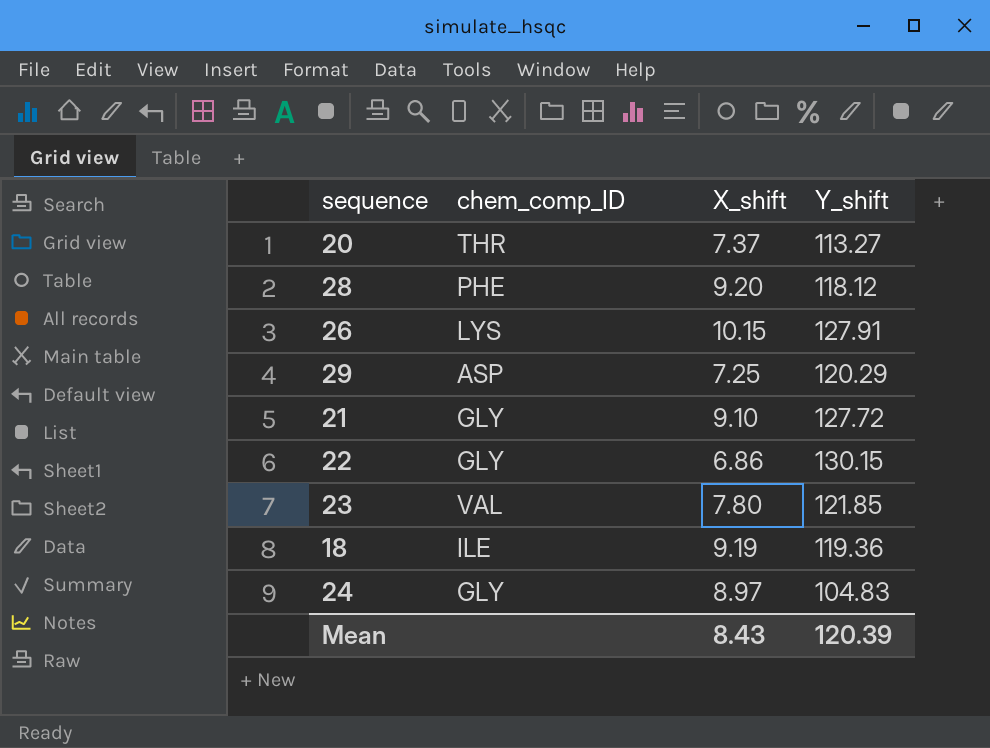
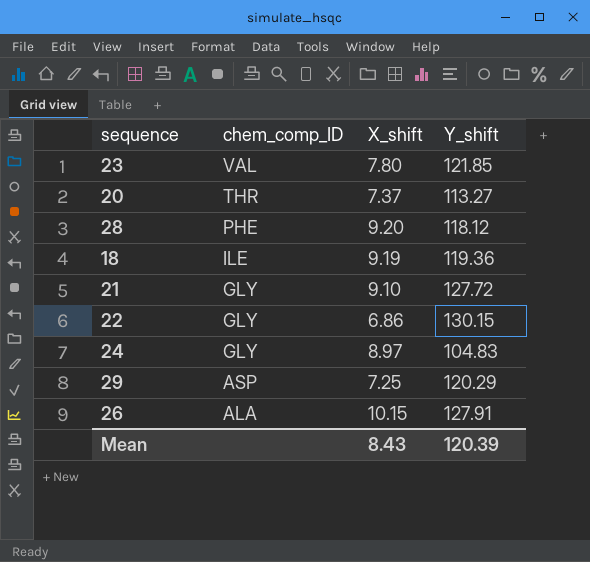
row order: none -> chem_comp_ID descending
26 | chem_comp_ID: LYS -> ALA

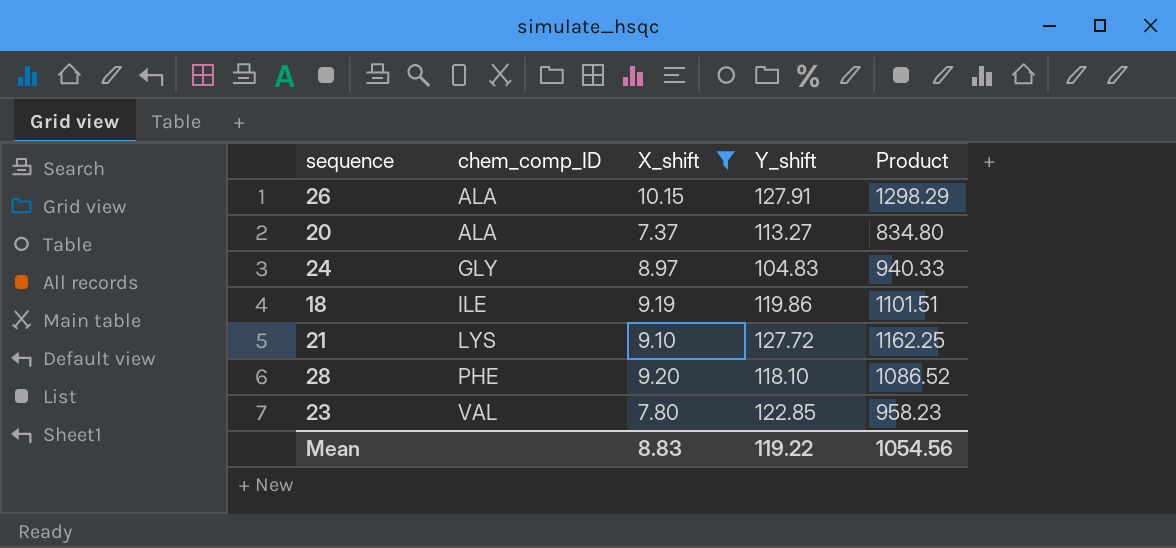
filter: none -> X_shift >= 7.37
row order: chem_comp_ID descending -> chem_comp_ID ascending
column Product | formula: none -> [X_shift] * [Y_shift]
20 | chem_comp_ID: THR -> ALA
18 | Y_shift: 119.36 -> 119.86
21 | chem_comp_ID: GLY -> LYS
28 | Y_shift: 118.12 -> 118.10
23 | Y_shift: 121.85 -> 122.85
Mean | X_shift: 8.43 -> 8.83
Mean | Y_shift: 120.39 -> 119.22

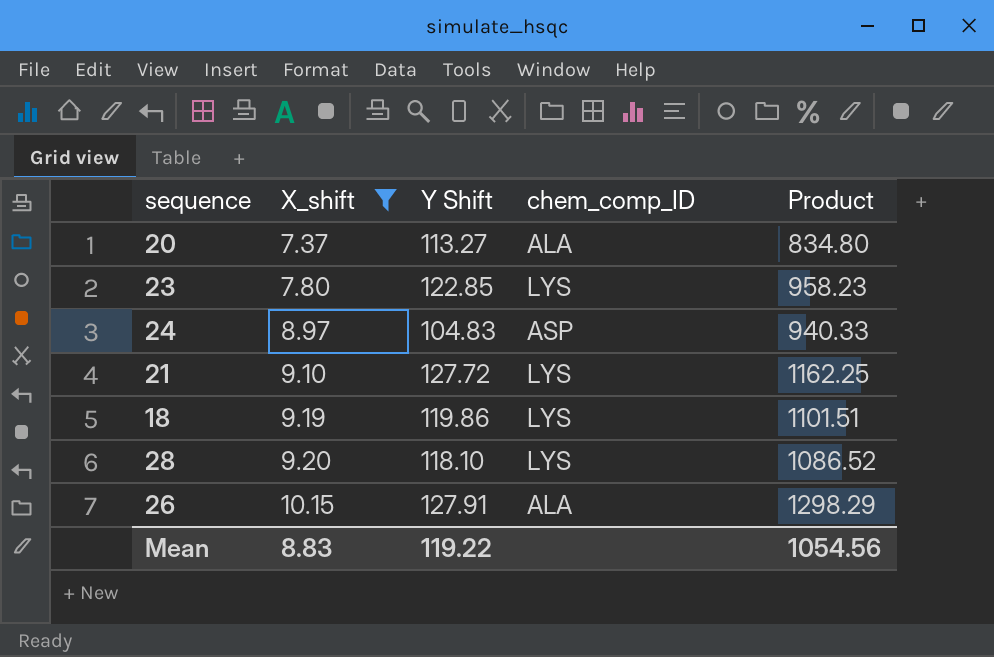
row order: chem_comp_ID ascending -> X_shift ascending
column name: Y_shift -> Y Shift
column chem_comp_ID | position: 2 -> 4
23 | chem_comp_ID: VAL -> LYS
24 | chem_comp_ID: GLY -> ASP
18 | chem_comp_ID: ILE -> LYS
28 | chem_comp_ID: PHE -> LYS

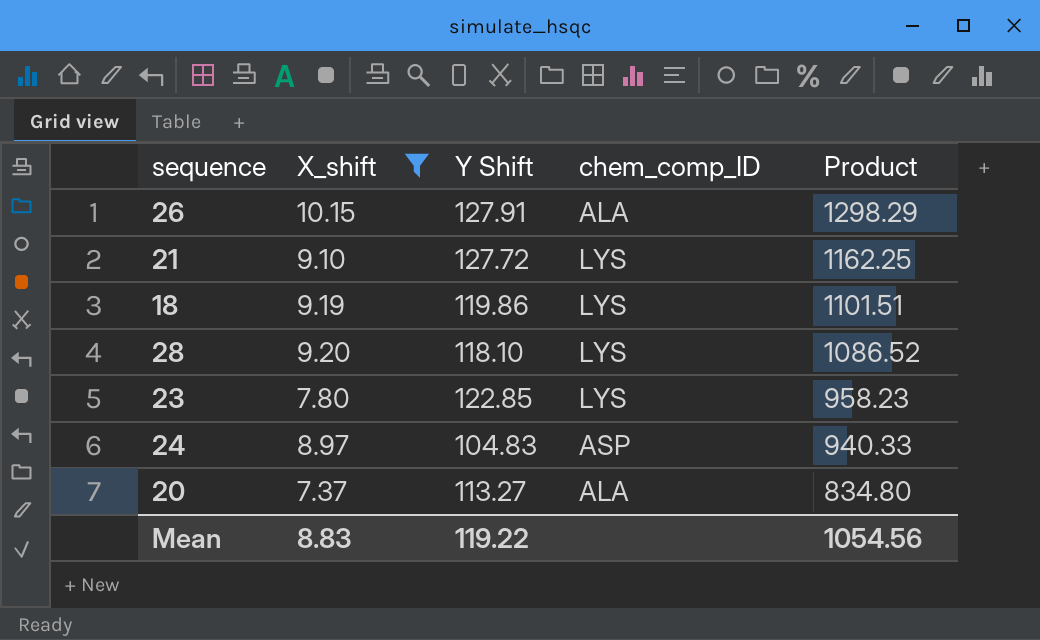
row order: X_shift ascending -> Product descending

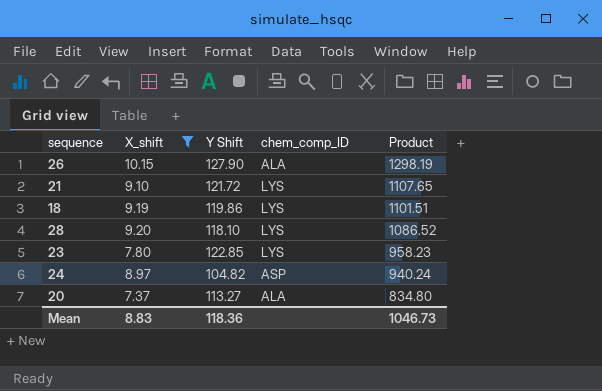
26 | Y Shift: 127.91 -> 127.90
26 | Product: 1298.29 -> 1298.19
21 | Y Shift: 127.72 -> 121.72
21 | Product: 1162.25 -> 1107.65
24 | Y Shift: 104.83 -> 104.82
24 | Product: 940.33 -> 940.24
Mean | Y Shift: 119.22 -> 118.36
Mean | Product: 1054.56 -> 1046.73

